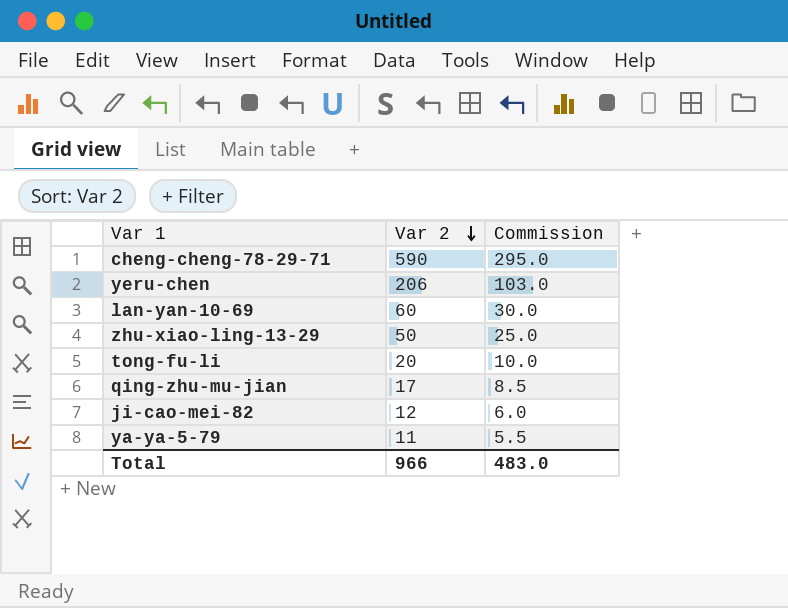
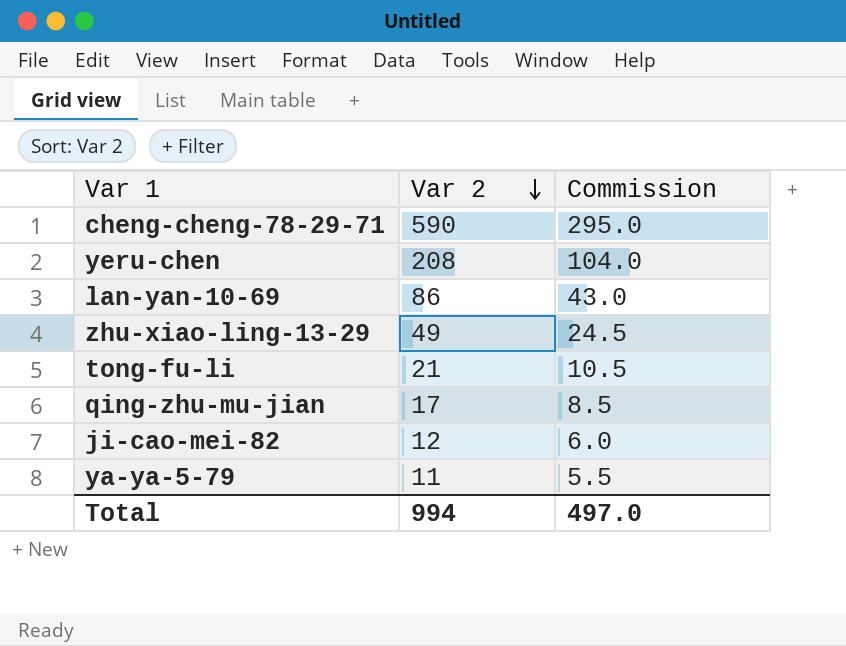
yeru-chen | Var 2: 206 -> 208
yeru-chen | Commission: 103.0 -> 104.0
lan-yan-10-69 | Var 2: 60 -> 86
lan-yan-10-69 | Commission: 30.0 -> 43.0
zhu-xiao-ling-13-29 | Var 2: 50 -> 49
zhu-xiao-ling-13-29 | Commission: 25.0 -> 24.5
tong-fu-li | Var 2: 20 -> 21
tong-fu-li | Commission: 10.0 -> 10.5
Total | Var 2: 966 -> 994
Total | Commission: 483.0 -> 497.0

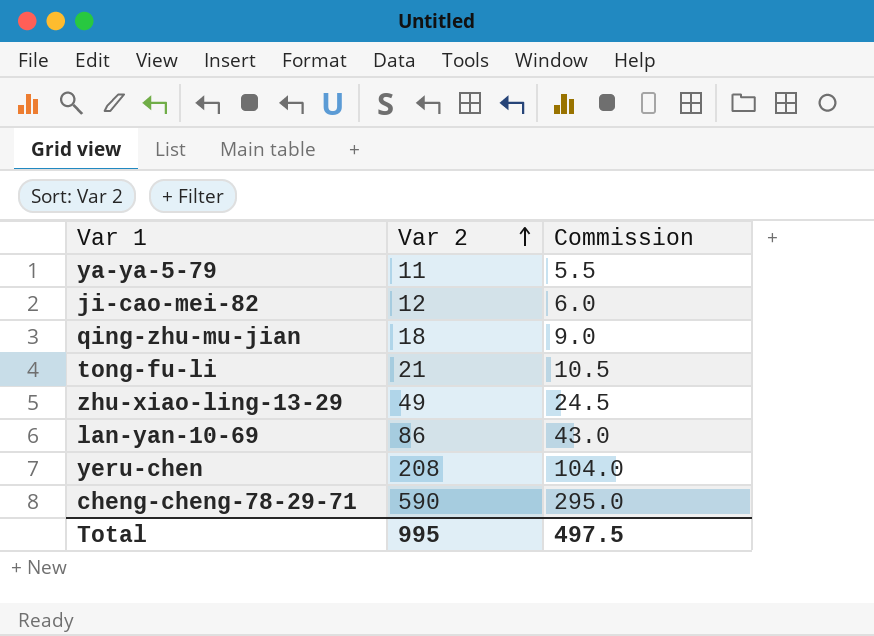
row order: Var 2 descending -> Var 2 ascending
qing-zhu-mu-jian | Var 2: 17 -> 18
qing-zhu-mu-jian | Commission: 8.5 -> 9.0
Total | Var 2: 994 -> 995
Total | Commission: 497.0 -> 497.5

